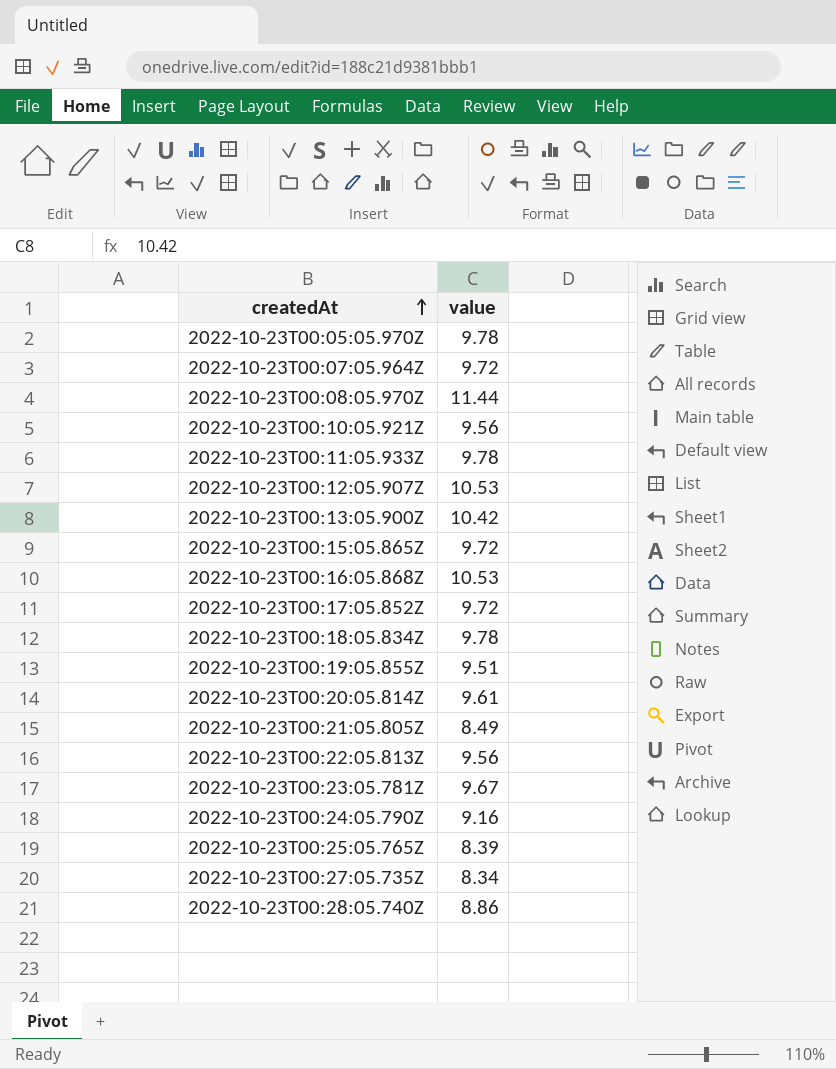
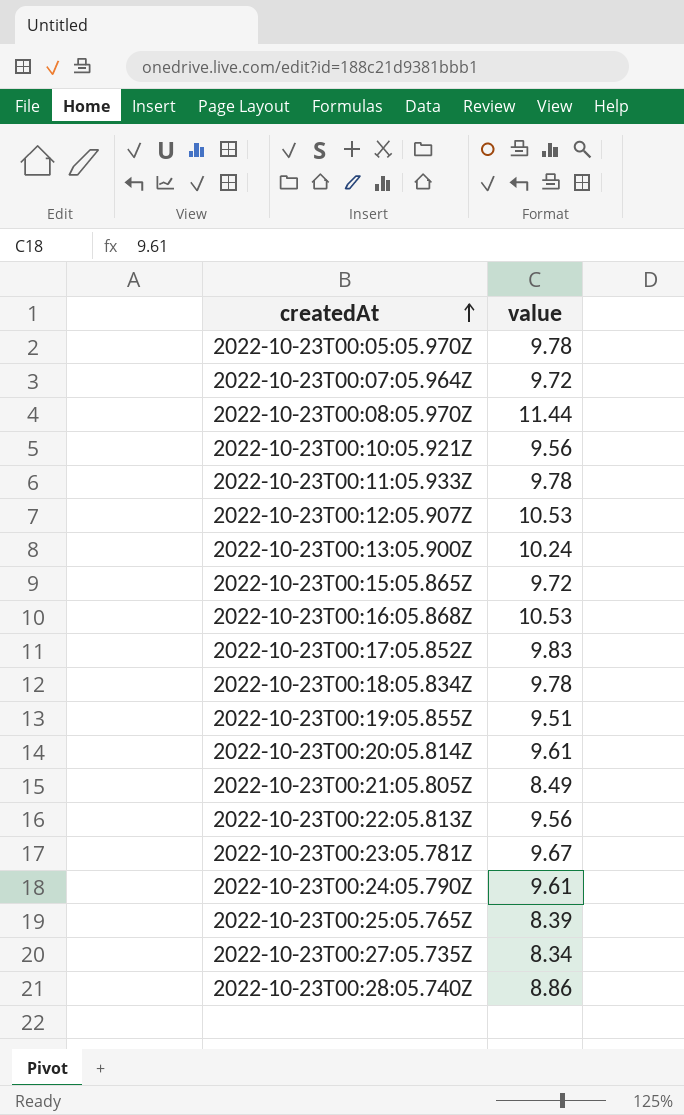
2022-10-23T00:13:05.900Z | value: 10.42 -> 10.24
2022-10-23T00:17:05.852Z | value: 9.72 -> 9.83
2022-10-23T00:24:05.790Z | value: 9.16 -> 9.61

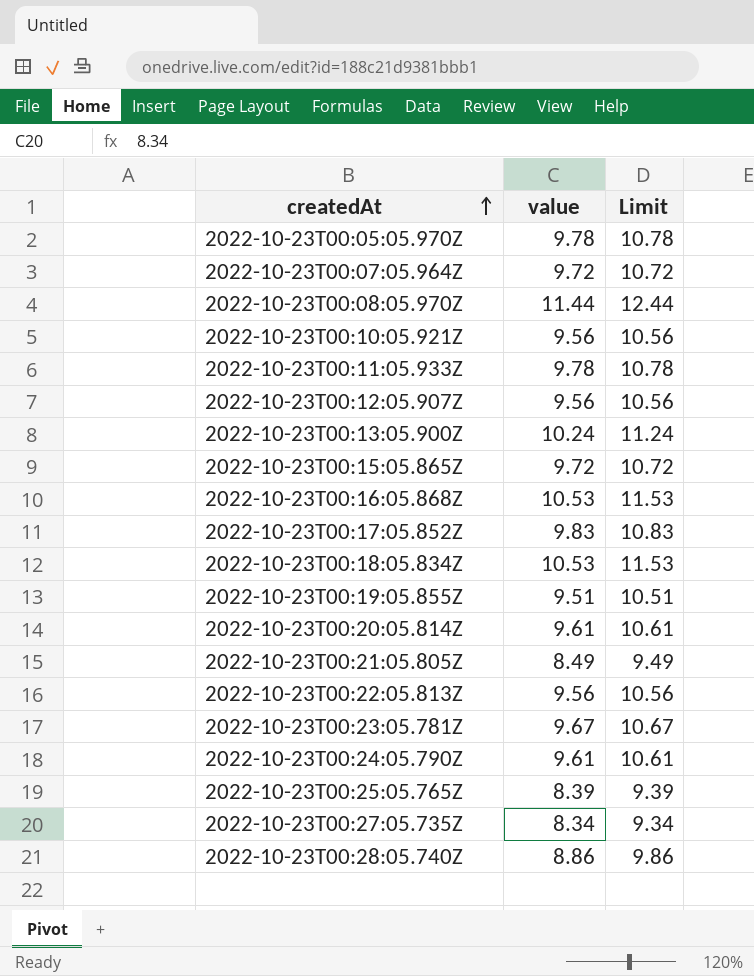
column Limit | formula: none -> [value] + 1
2022-10-23T00:12:05.907Z | value: 10.53 -> 9.56
2022-10-23T00:18:05.834Z | value: 9.78 -> 10.53

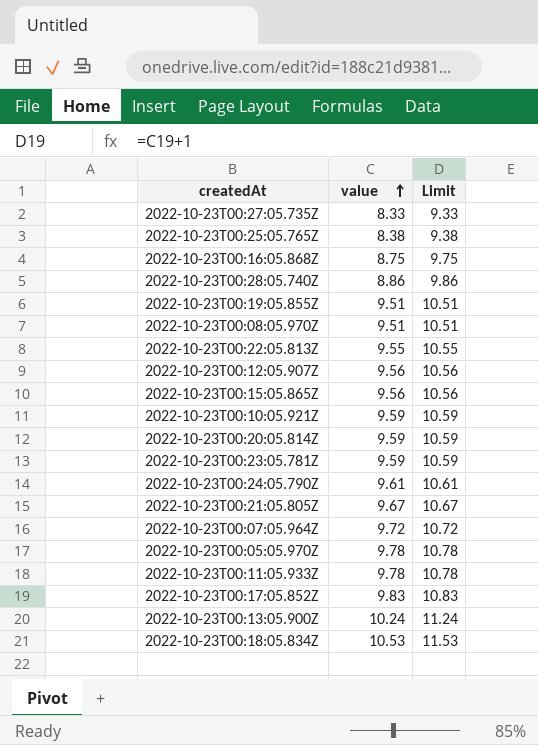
row order: createdAt ascending -> value ascending
2022-10-23T00:27:05.735Z | value: 8.34 -> 8.33
2022-10-23T00:27:05.735Z | Limit: 9.34 -> 9.33
2022-10-23T00:25:05.765Z | value: 8.39 -> 8.38
2022-10-23T00:25:05.765Z | Limit: 9.39 -> 9.38
2022-10-23T00:16:05.868Z | value: 10.53 -> 8.75
2022-10-23T00:16:05.868Z | Limit: 11.53 -> 9.75
2022-10-23T00:08:05.970Z | value: 11.44 -> 9.51
2022-10-23T00:08:05.970Z | Limit: 12.44 -> 10.51
2022-10-23T00:22:05.813Z | value: 9.56 -> 9.55
2022-10-23T00:22:05.813Z | Limit: 10.56 -> 10.55
2022-10-23T00:15:05.865Z | value: 9.72 -> 9.56
2022-10-23T00:15:05.865Z | Limit: 10.72 -> 10.56
2022-10-23T00:10:05.921Z | value: 9.56 -> 9.59
2022-10-23T00:10:05.921Z | Limit: 10.56 -> 10.59
2022-10-23T00:20:05.814Z | value: 9.61 -> 9.59
2022-10-23T00:20:05.814Z | Limit: 10.61 -> 10.59
2022-10-23T00:23:05.781Z | value: 9.67 -> 9.59
2022-10-23T00:23:05.781Z | Limit: 10.67 -> 10.59
2022-10-23T00:21:05.805Z | value: 8.49 -> 9.67
2022-10-23T00:21:05.805Z | Limit: 9.49 -> 10.67

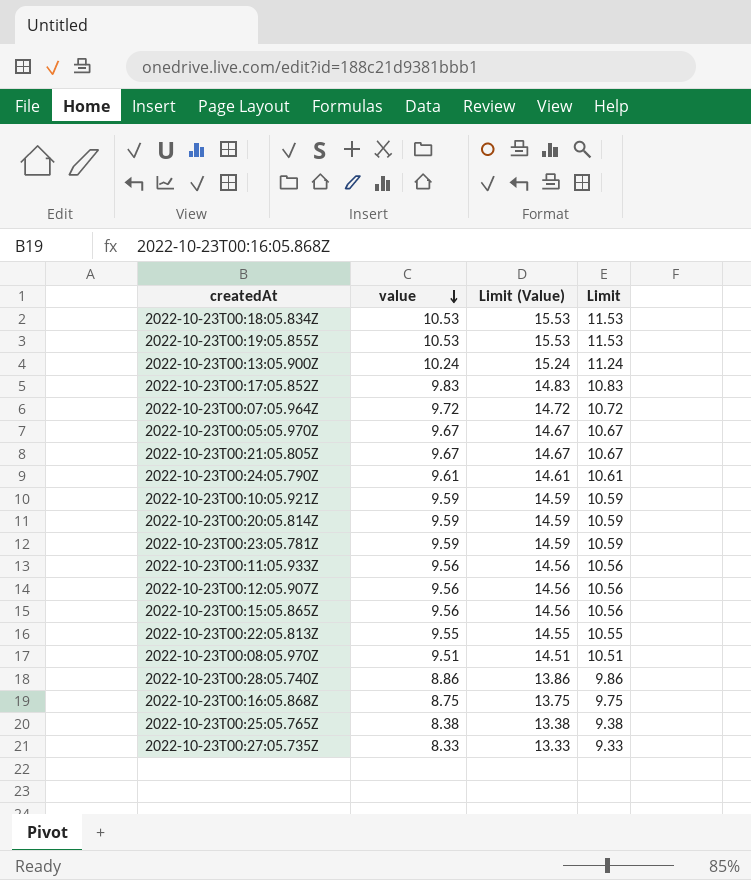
row order: value ascending -> value descending
column Limit (Value) | formula: none -> [value] + 5
2022-10-23T00:19:05.855Z | value: 9.51 -> 10.53
2022-10-23T00:19:05.855Z | Limit: 10.51 -> 11.53
2022-10-23T00:05:05.970Z | value: 9.78 -> 9.67
2022-10-23T00:05:05.970Z | Limit: 10.78 -> 10.67
2022-10-23T00:11:05.933Z | value: 9.78 -> 9.56
2022-10-23T00:11:05.933Z | Limit: 10.78 -> 10.56

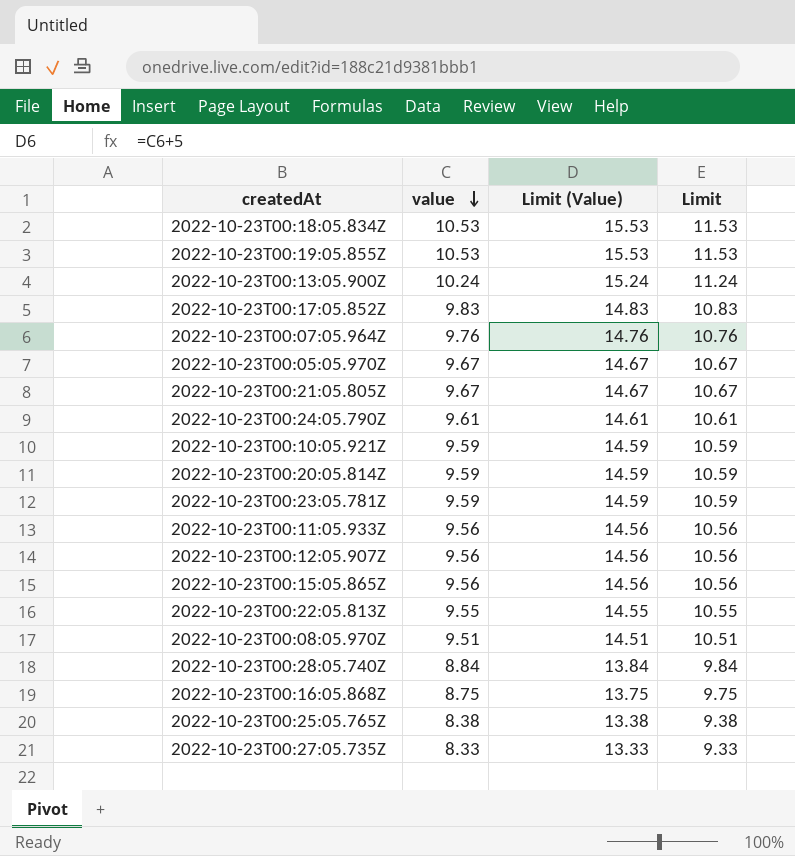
2022-10-23T00:07:05.964Z | value: 9.72 -> 9.76
2022-10-23T00:07:05.964Z | Limit (Value): 14.72 -> 14.76
2022-10-23T00:07:05.964Z | Limit: 10.72 -> 10.76
2022-10-23T00:28:05.740Z | value: 8.86 -> 8.84
2022-10-23T00:28:05.740Z | Limit (Value): 13.86 -> 13.84
2022-10-23T00:28:05.740Z | Limit: 9.86 -> 9.84

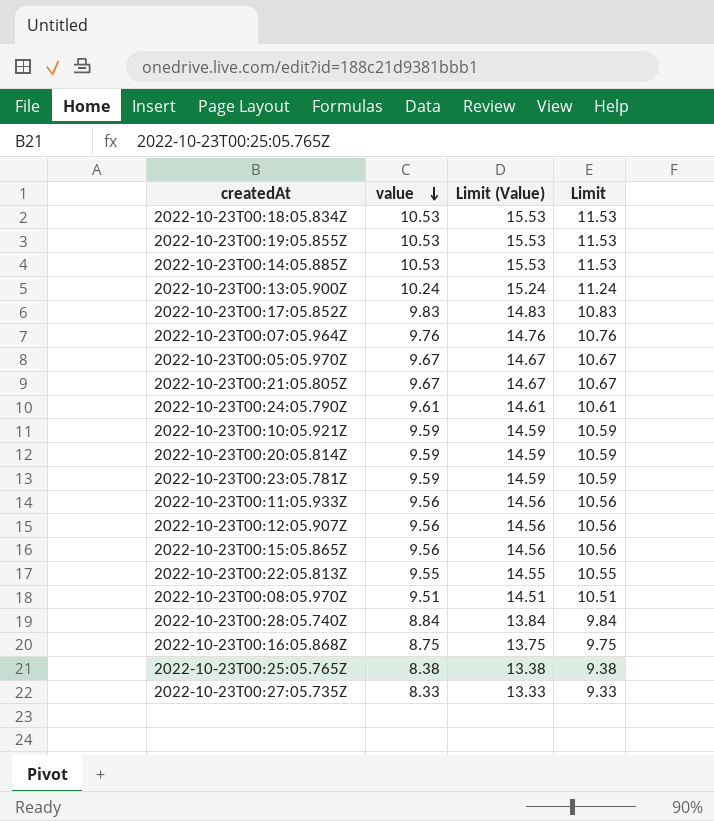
row 2022-10-23T00:14:05.885Z: none -> 10.53 | 15.53 | 11.53

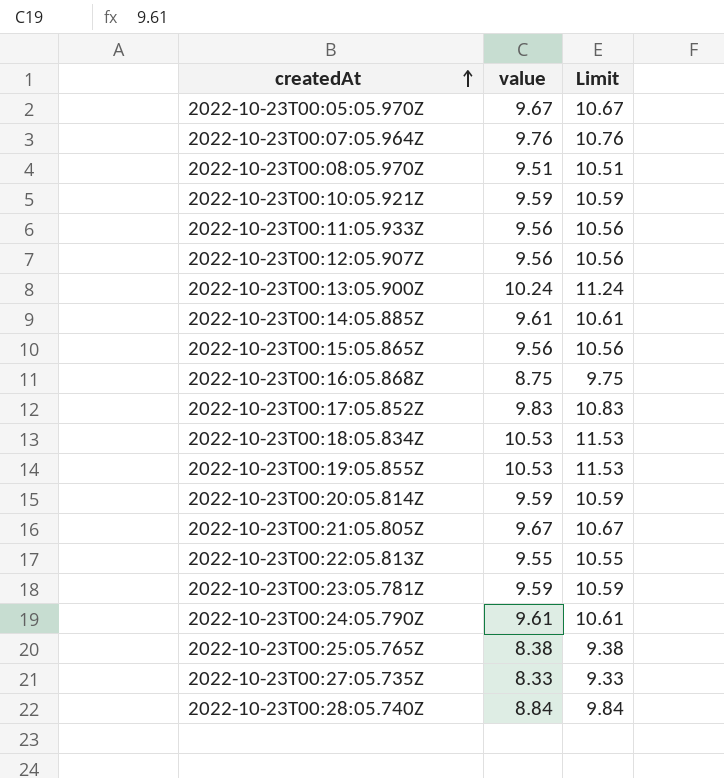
row order: value descending -> createdAt ascending
column Limit (Value) | formula: [value] + 5 -> none
2022-10-23T00:14:05.885Z | value: 10.53 -> 9.61
2022-10-23T00:14:05.885Z | Limit: 11.53 -> 10.61

